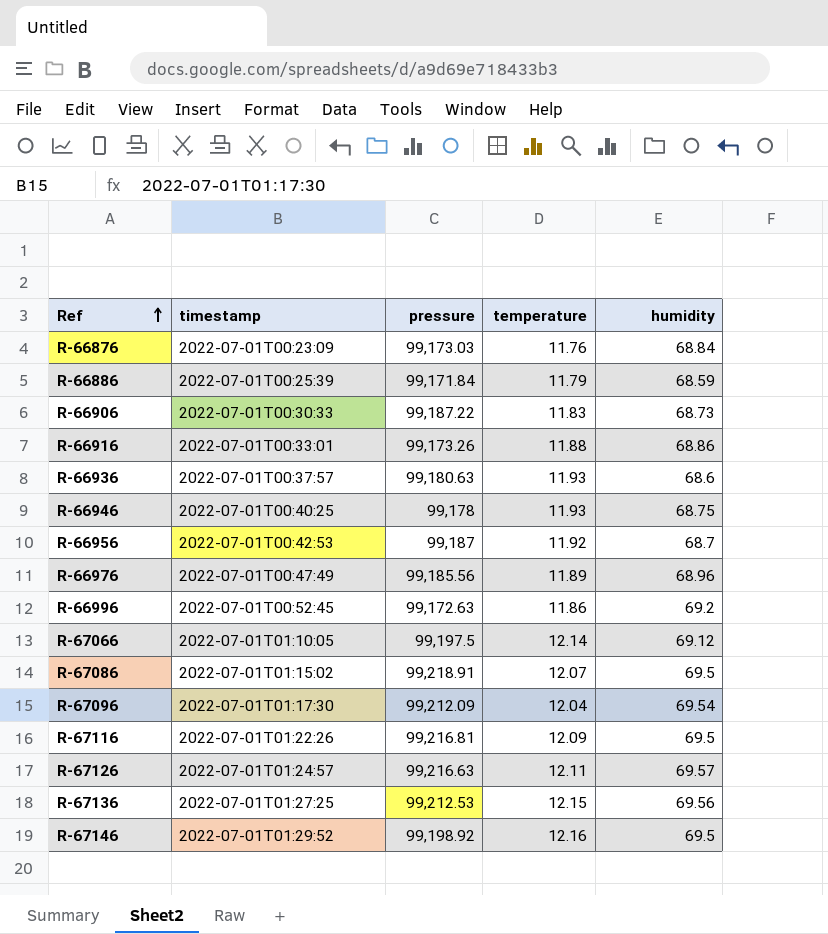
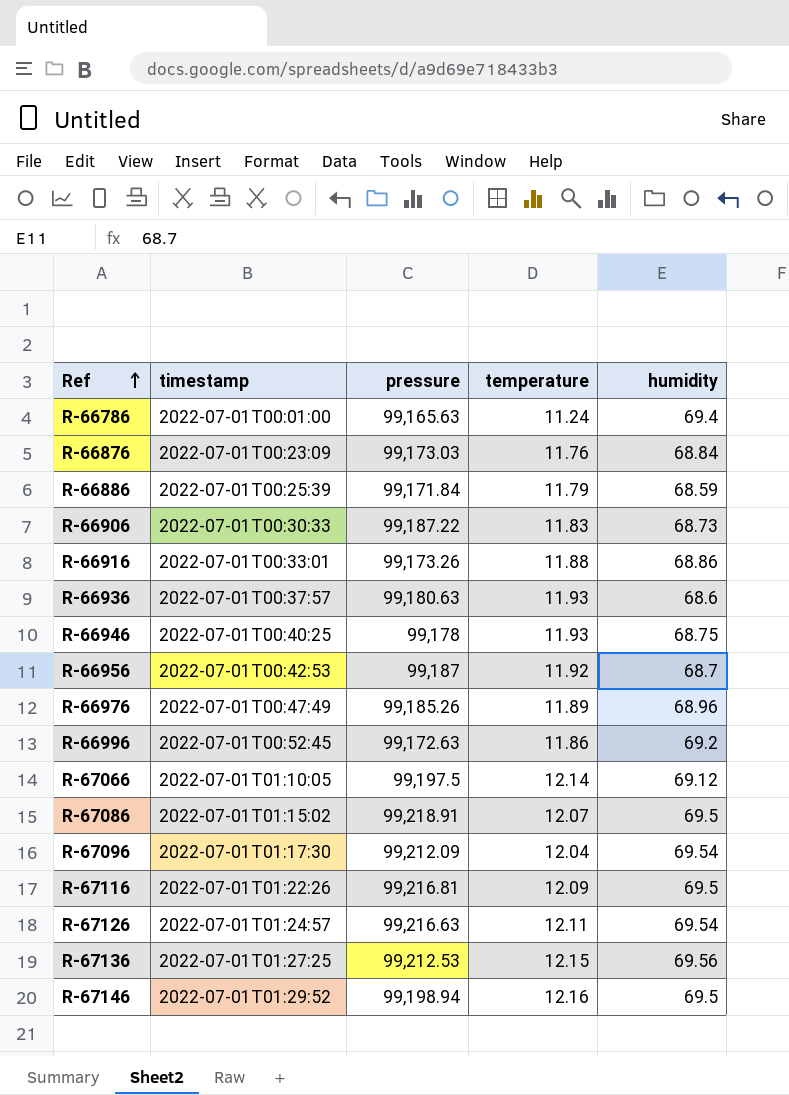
row R-66786: none -> 2022-07-01T00:01:00 | 99,165.63 | 11.24 | 69.4
R-66976 | pressure: 99,185.56 -> 99,185.26
R-67126 | humidity: 69.57 -> 69.54
R-67146 | pressure: 99,198.92 -> 99,198.94

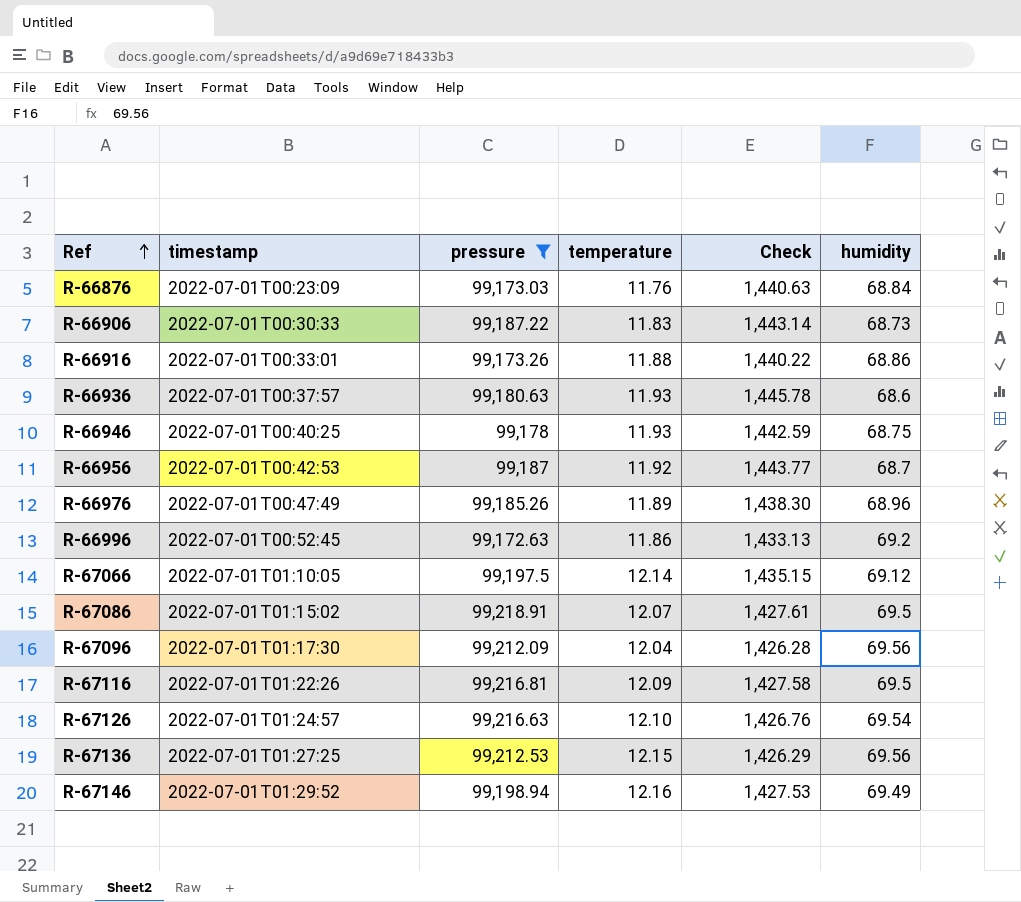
filter: none -> pressure >= 99,172.63
column Check | formula: none -> [pressure] / [humidity]
R-67096 | humidity: 69.54 -> 69.56
R-67126 | temperature: 12.11 -> 12.10
R-67146 | humidity: 69.5 -> 69.49

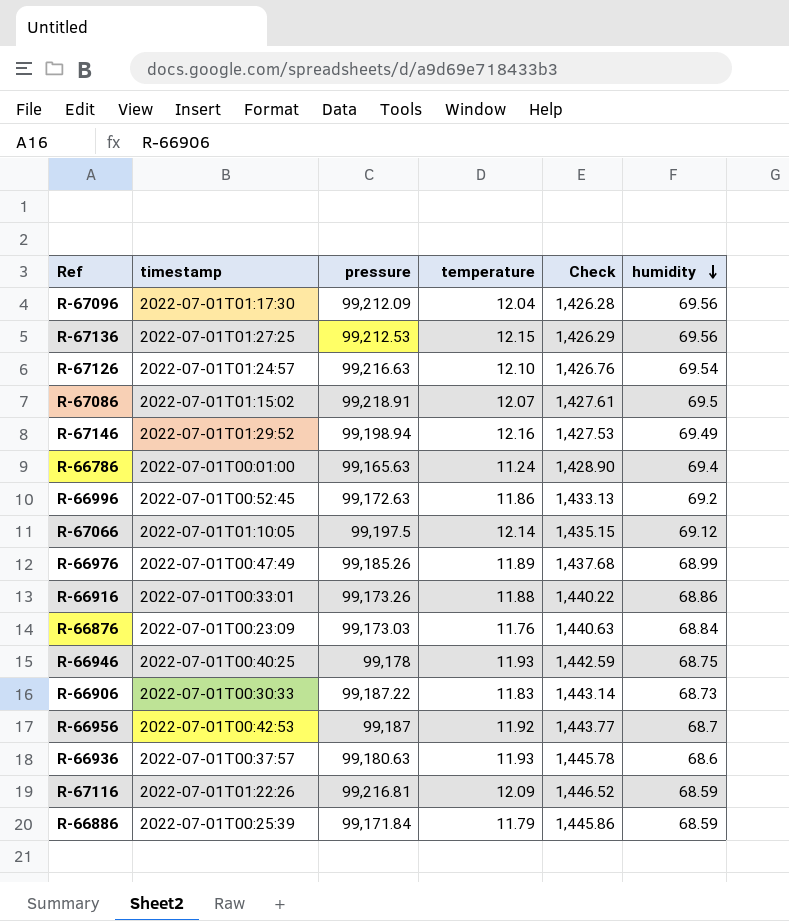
filter: pressure >= 99,172.63 -> none
row order: Ref ascending -> humidity descending
R-66976 | Check: 1,438.30 -> 1,437.68
R-66976 | humidity: 68.96 -> 68.99
R-67116 | Check: 1,427.58 -> 1,446.52
R-67116 | humidity: 69.5 -> 68.59

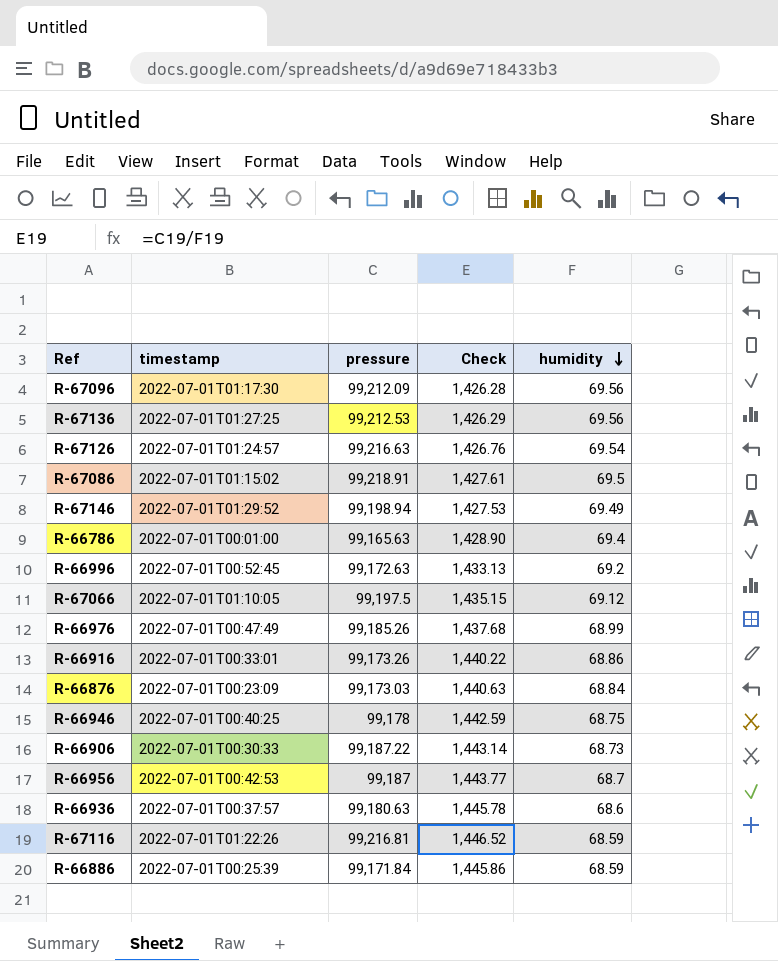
column temperature | position: 4 -> none

